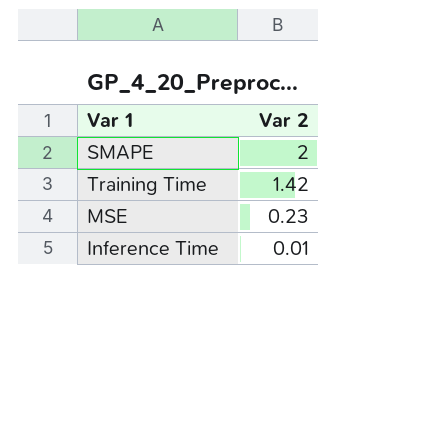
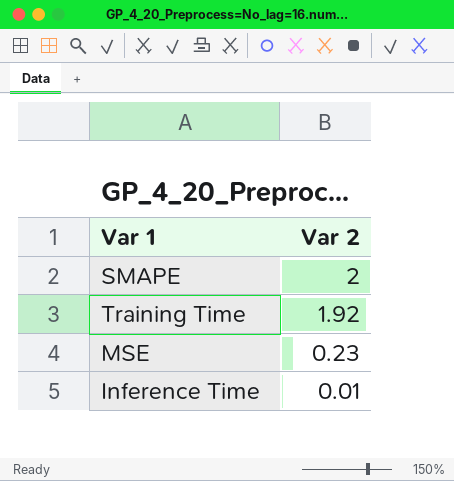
Training Time | Var 2: 1.42 -> 1.92

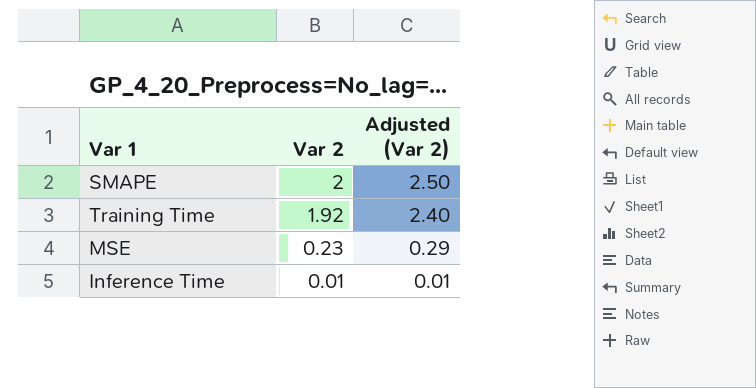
column Adjusted (Var 2) | formula: none -> [Var 2] * 1.25

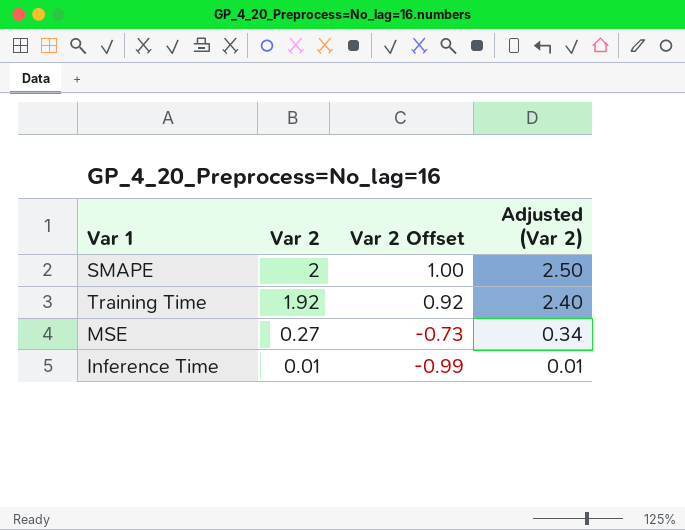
column Var 2 Offset | formula: none -> [Var 2] - 1
MSE | Var 2: 0.23 -> 0.27
MSE | Adjusted (Var 2): 0.29 -> 0.34

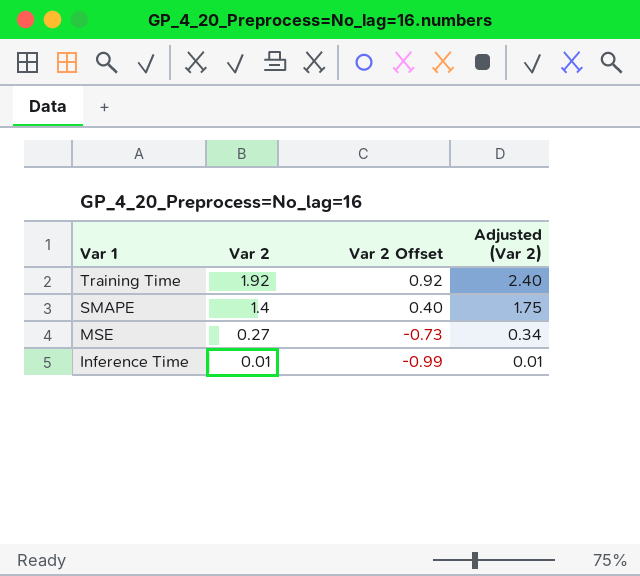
row order: Var 2 descending -> Var 1 descending
SMAPE | Var 2: 2 -> 1.4
SMAPE | Var 2 Offset: 1.00 -> 0.40
SMAPE | Adjusted (Var 2): 2.50 -> 1.75

